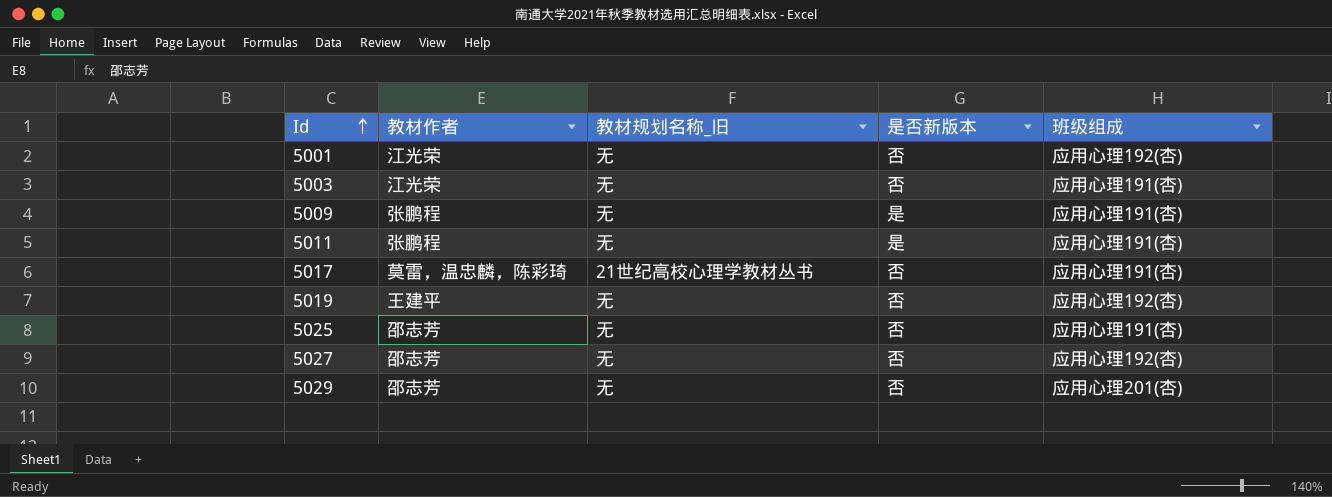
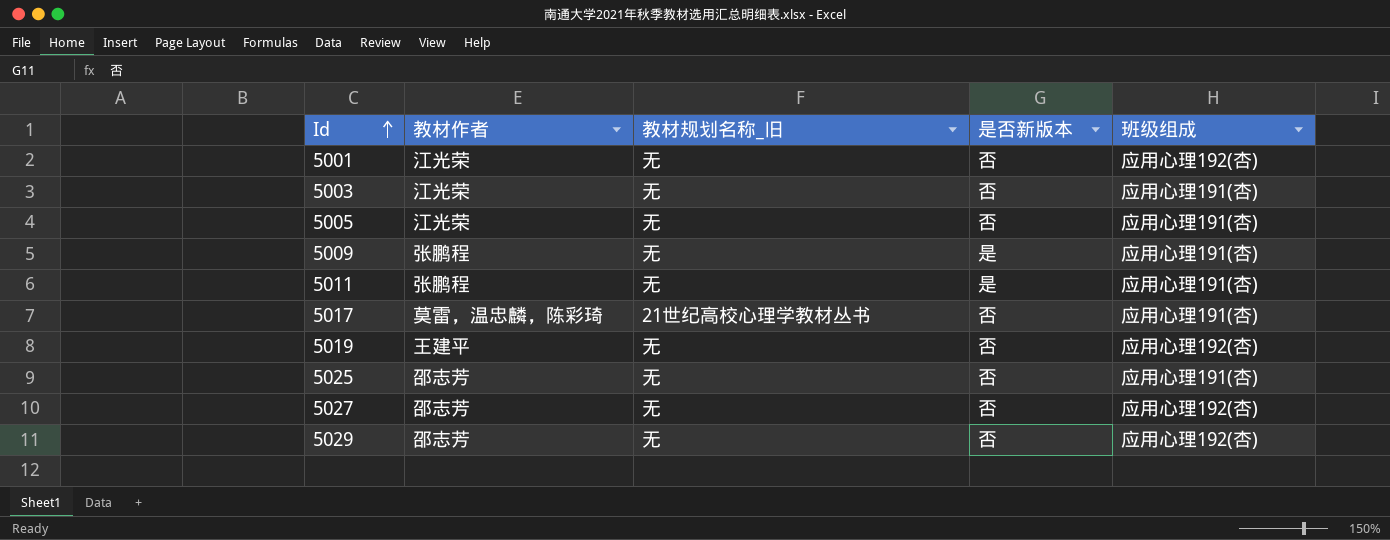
row 5005: none -> 江光荣 | 无 | 否 | 应用心理191(杏)
5029 | 班级组成: 应用心理201(杏) -> 应用心理192(杏)

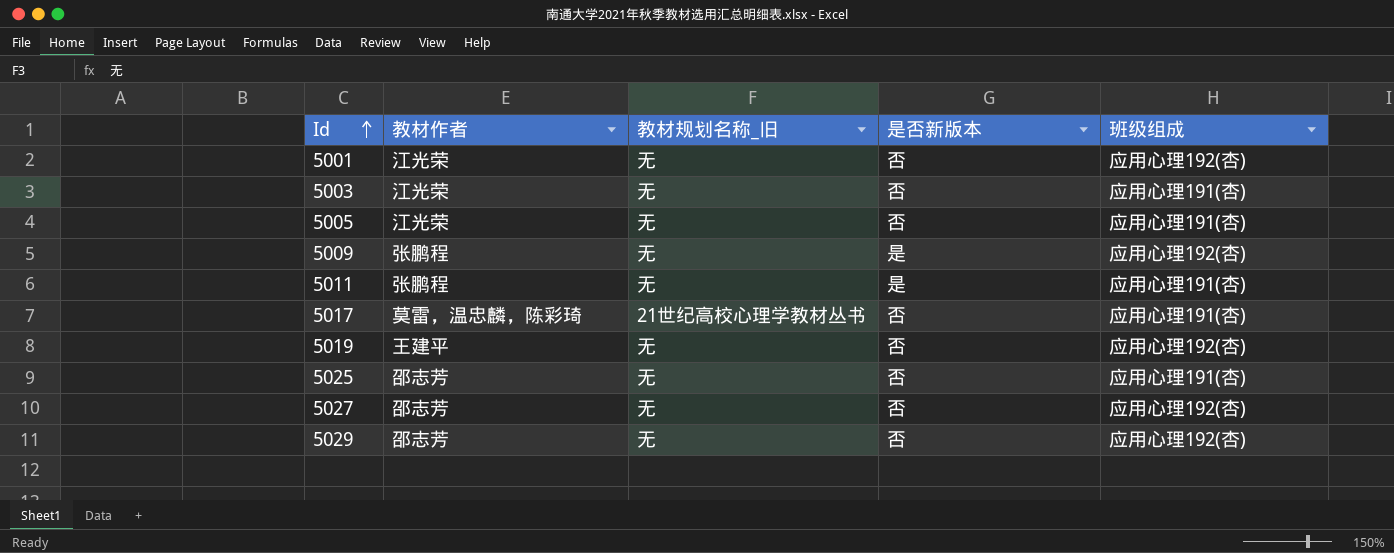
5009 | 班级组成: 应用心理191(杏) -> 应用心理192(杏)

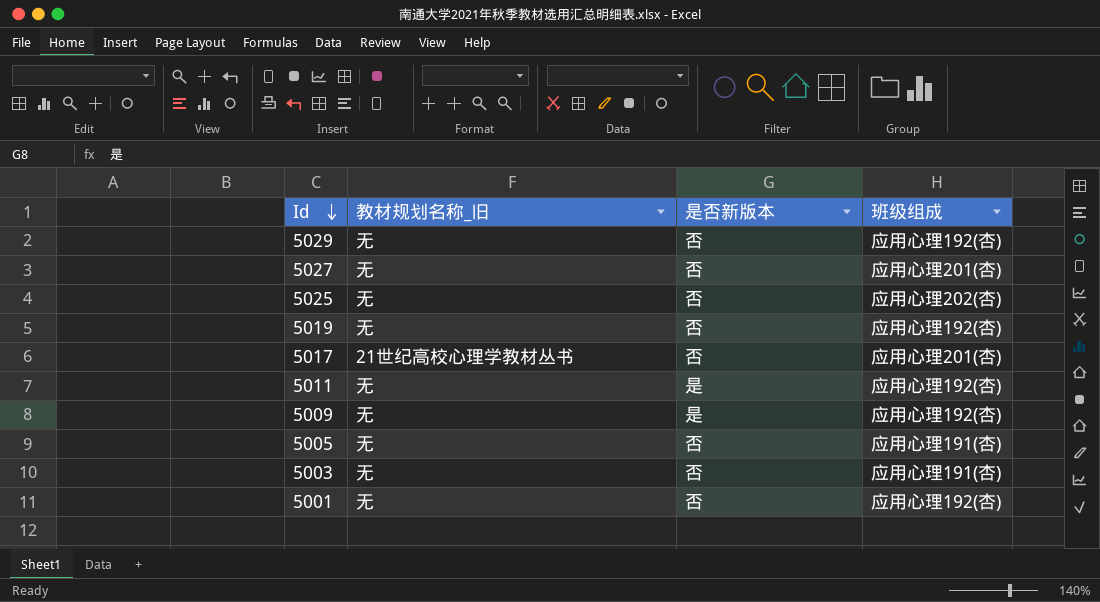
row order: Id ascending -> Id descending
column 教材作者 | position: 2 -> none
5027 | 班级组成: 应用心理192(杏) -> 应用心理201(杏)
5025 | 班级组成: 应用心理191(杏) -> 应用心理202(杏)
5017 | 班级组成: 应用心理191(杏) -> 应用心理201(杏)
5011 | 班级组成: 应用心理191(杏) -> 应用心理192(杏)

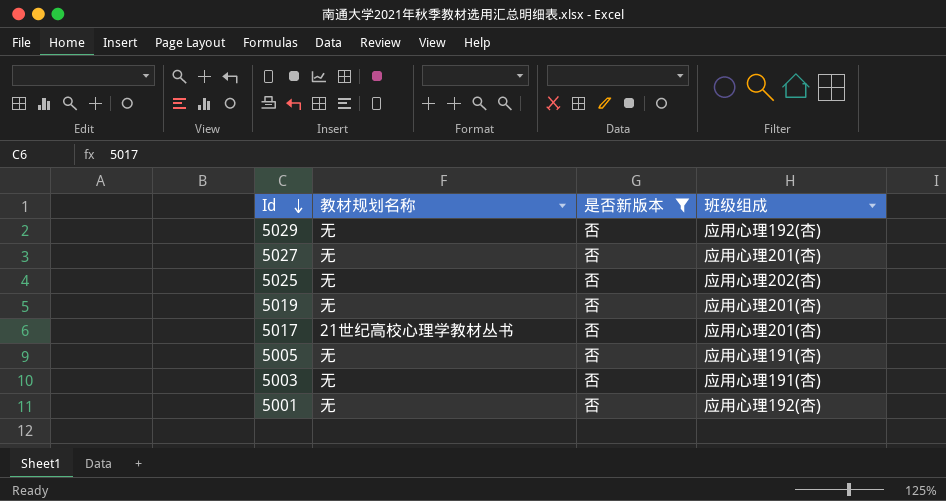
filter: none -> 是否新版本 = 否
column name: 教材规划名称_旧 -> 教材规划名称
5019 | 班级组成: 应用心理192(杏) -> 应用心理201(杏)

